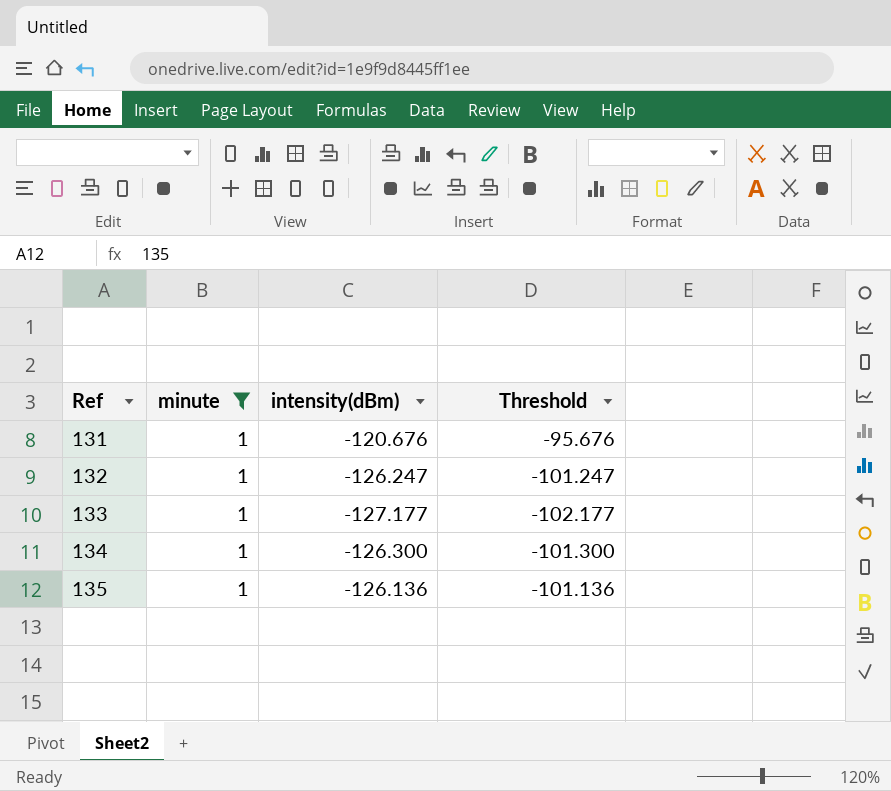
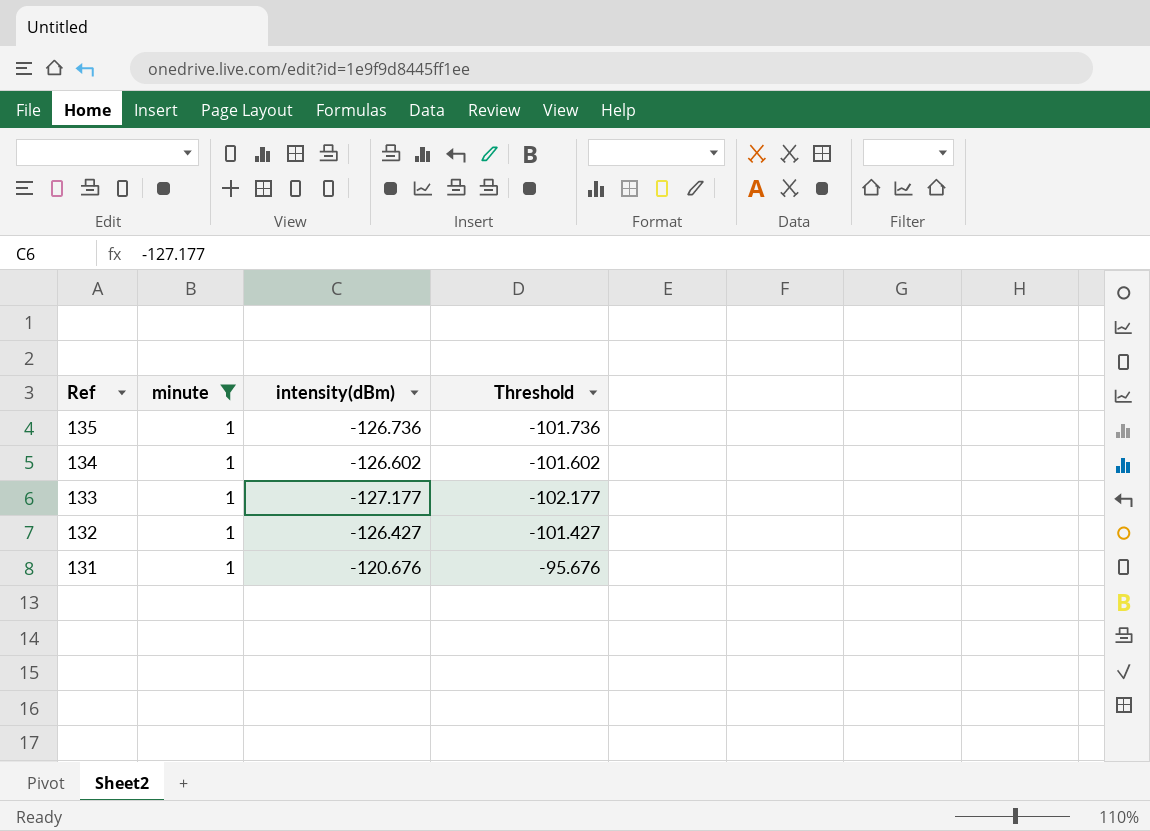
row order: Ref ascending -> Ref descending
135 | intensity(dBm): -126.136 -> -126.736
135 | Threshold: -101.136 -> -101.736
134 | intensity(dBm): -126.300 -> -126.602
134 | Threshold: -101.300 -> -101.602
132 | intensity(dBm): -126.247 -> -126.427
132 | Threshold: -101.247 -> -101.427

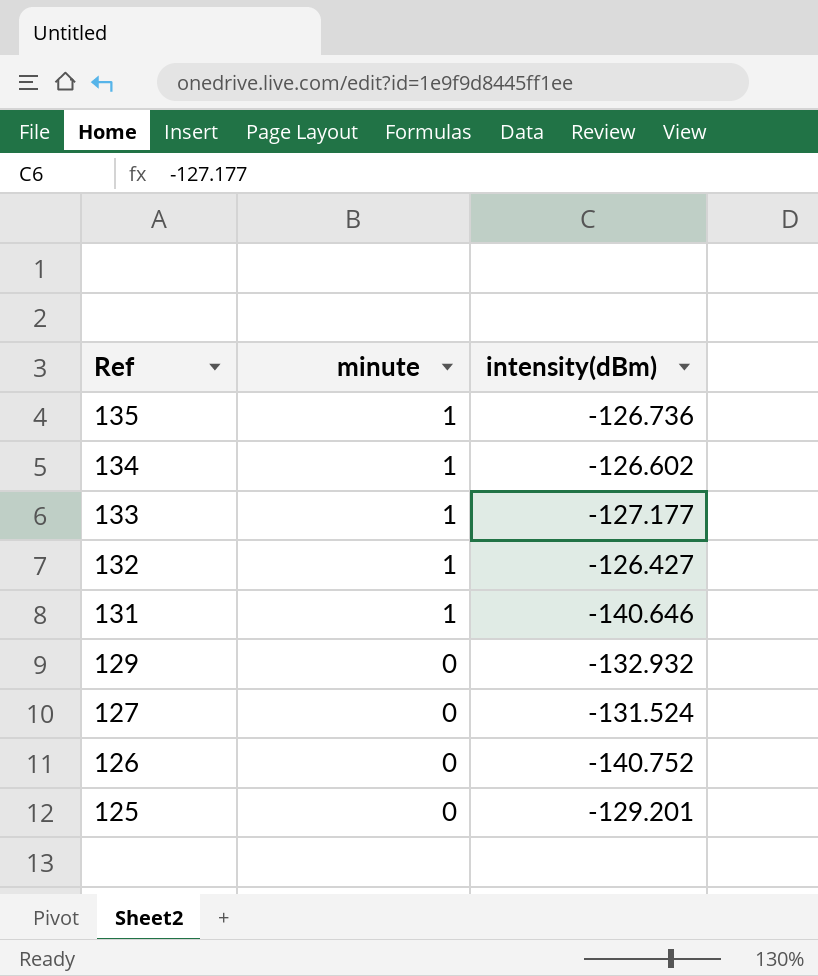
filter: minute = 1 -> none
column Threshold | formula: [intensity(dBm)] + 25 -> none
131 | intensity(dBm): -120.676 -> -140.646

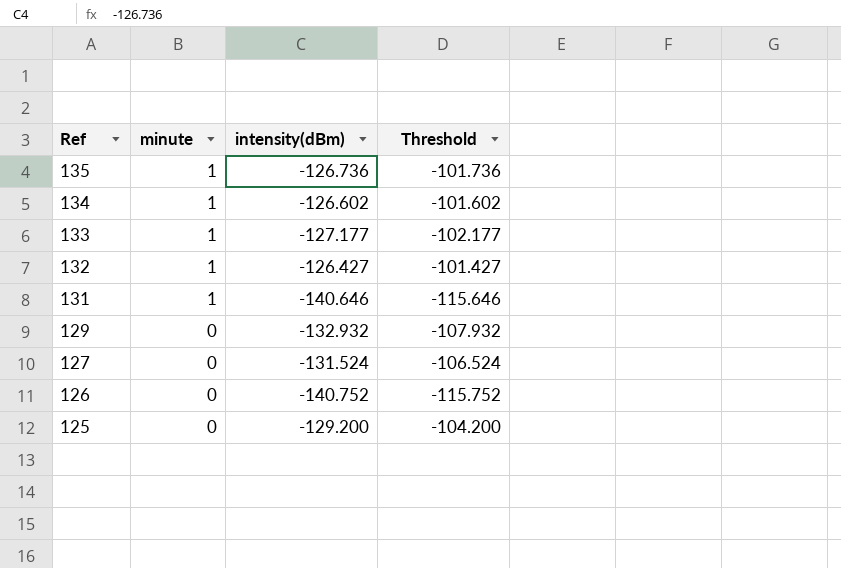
column Threshold | formula: none -> [intensity(dBm)] + 25
125 | intensity(dBm): -129.201 -> -129.200

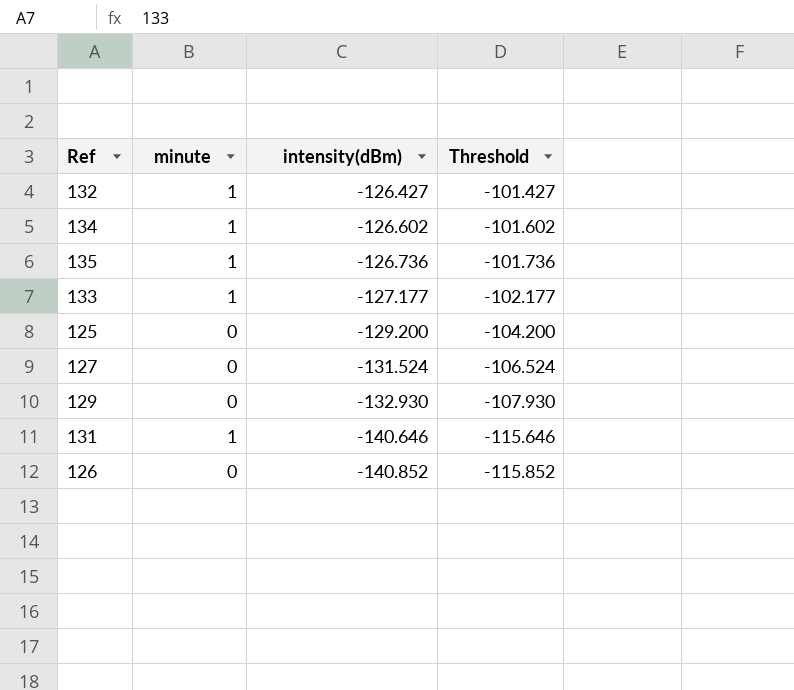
row order: Ref descending -> intensity(dBm) descending
129 | intensity(dBm): -132.932 -> -132.930
129 | Threshold: -107.932 -> -107.930
126 | intensity(dBm): -140.752 -> -140.852
126 | Threshold: -115.752 -> -115.852

